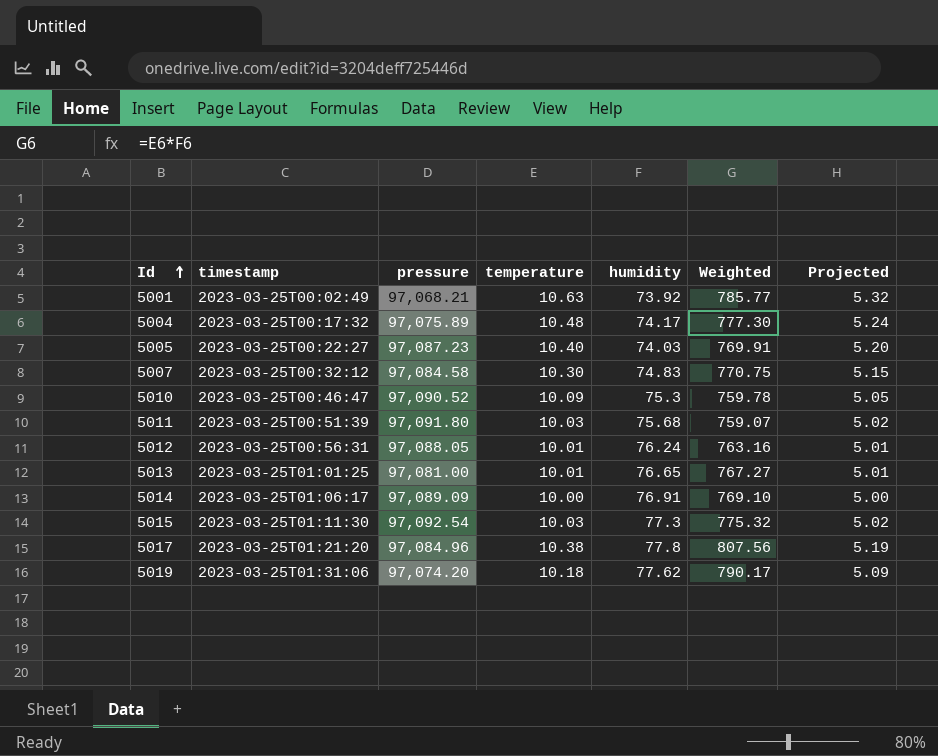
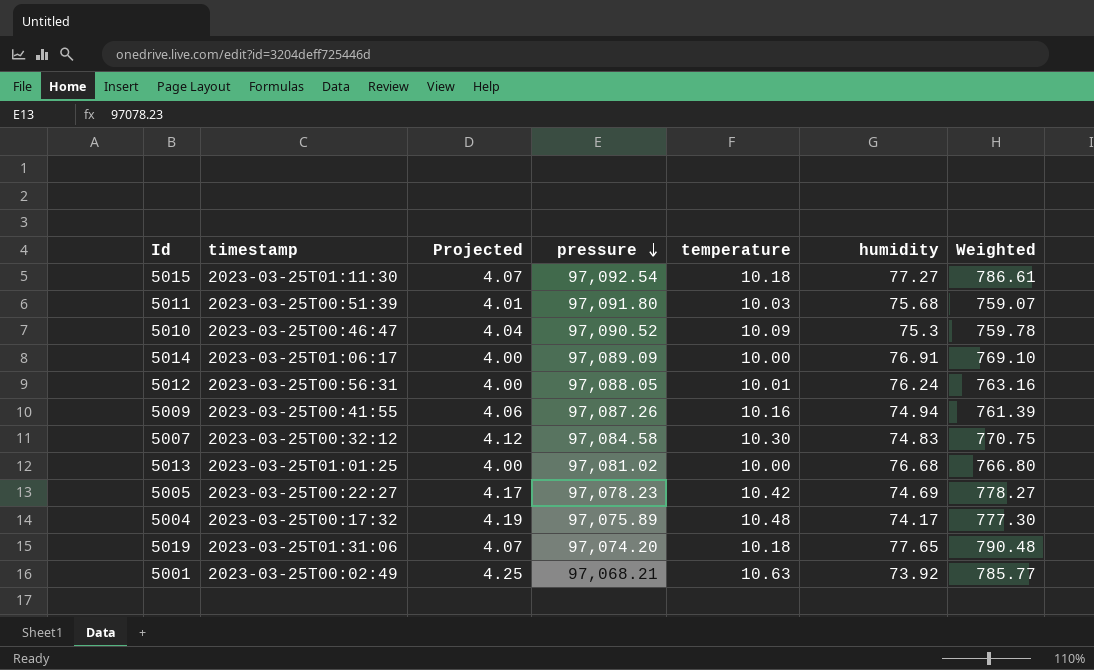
row order: Id ascending -> pressure descending
column Projected | formula: [temperature] * 0.5 -> [temperature] * 0.4
column Projected | position: 7 -> 3
row 5017: 2023-03-25T01:21:20 | 97,084.96 | 10.38 | 77.8 | 807.56 | 5.19 -> none
5015 | temperature: 10.03 -> 10.18
5015 | humidity: 77.3 -> 77.27
5015 | Weighted: 775.32 -> 786.61
row 5009: none -> 2023-03-25T00:41:55 | 4.06 | 97,087.26 | 10.16 | 74.94 | 761.39
5013 | pressure: 97,081.00 -> 97,081.02
5013 | temperature: 10.01 -> 10.00
5013 | humidity: 76.65 -> 76.68
5013 | Weighted: 767.27 -> 766.80
5005 | pressure: 97,087.23 -> 97,078.23
5005 | temperature: 10.40 -> 10.42
5005 | humidity: 74.03 -> 74.69
5005 | Weighted: 769.91 -> 778.27
5019 | humidity: 77.62 -> 77.65
5019 | Weighted: 790.17 -> 790.48

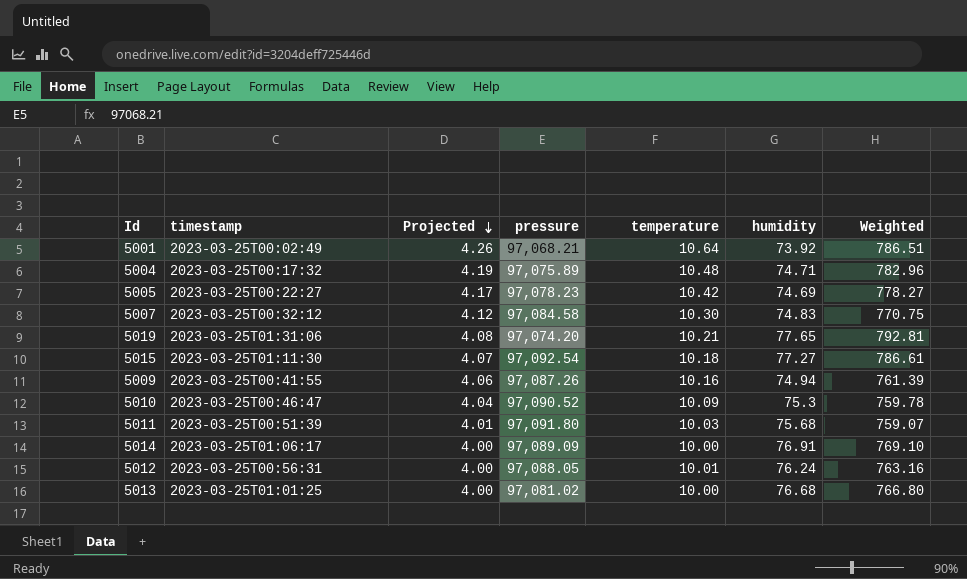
row order: pressure descending -> Projected descending
5001 | Projected: 4.25 -> 4.26
5001 | temperature: 10.63 -> 10.64
5001 | Weighted: 785.77 -> 786.51
5004 | humidity: 74.17 -> 74.71
5004 | Weighted: 777.30 -> 782.96
5019 | Projected: 4.07 -> 4.08
5019 | temperature: 10.18 -> 10.21
5019 | Weighted: 790.48 -> 792.81

